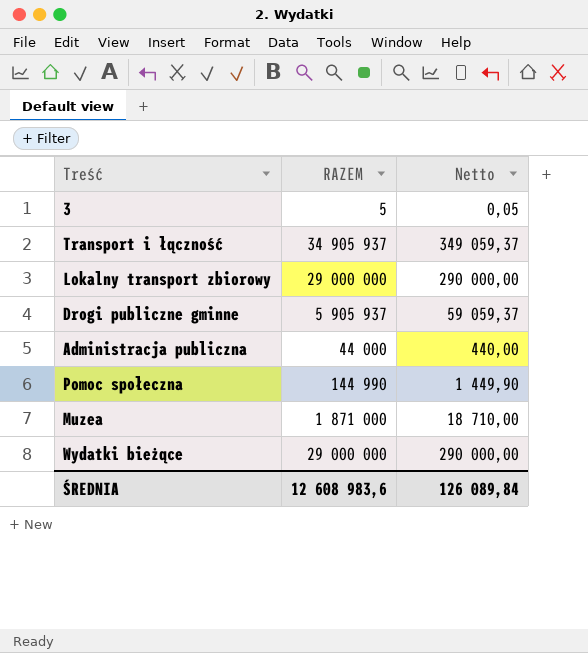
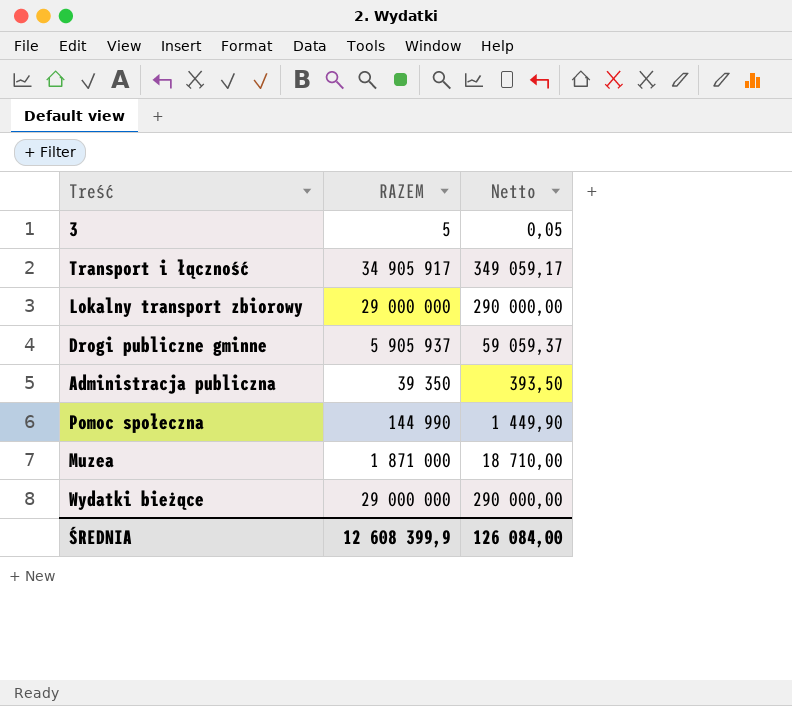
Transport i łączność | RAZEM: 34 905 937 -> 34 905 917
Transport i łączność | Netto: 349 059,37 -> 349 059,17
Administracja publiczna | RAZEM: 44 000 -> 39 350
Administracja publiczna | Netto: 440,00 -> 393,50
ŚREDNIA | RAZEM: 12 608 983,6 -> 12 608 399,9
ŚREDNIA | Netto: 126 089,84 -> 126 084,00

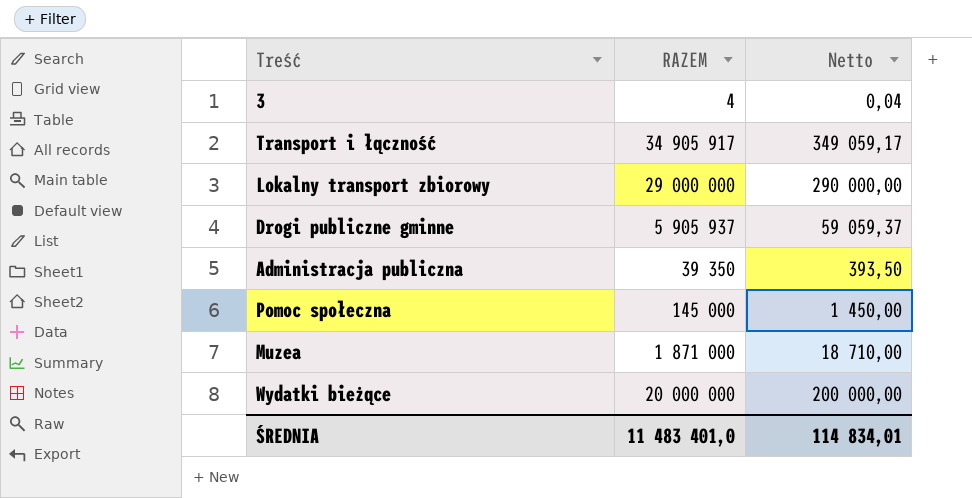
3 | RAZEM: 5 -> 4
3 | Netto: 0,05 -> 0,04
Pomoc społeczna | RAZEM: 144 990 -> 145 000
Pomoc społeczna | Netto: 1 449,90 -> 1 450,00
Wydatki bieżące | RAZEM: 29 000 000 -> 20 000 000
Wydatki bieżące | Netto: 290 000,00 -> 200 000,00
ŚREDNIA | RAZEM: 12 608 399,9 -> 11 483 401,0
ŚREDNIA | Netto: 126 084,00 -> 114 834,01

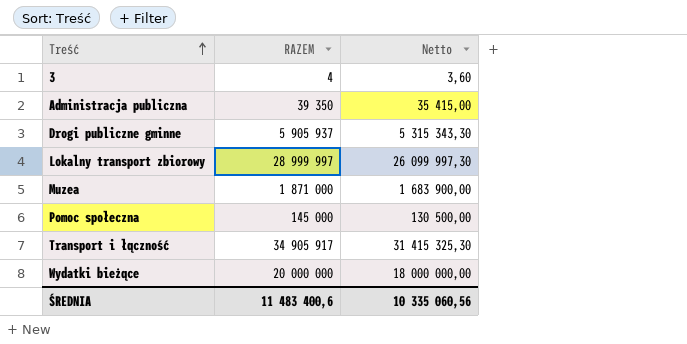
row order: none -> Treść ascending
column Netto | formula: [RAZEM] * 0,01 -> [RAZEM] * 0,9
Lokalny transport zbiorowy | RAZEM: 29 000 000 -> 28 999 997
ŚREDNIA | RAZEM: 11 483 401,0 -> 11 483 400,6
ŚREDNIA | Netto: 114 834,01 -> 10 335 060,56

